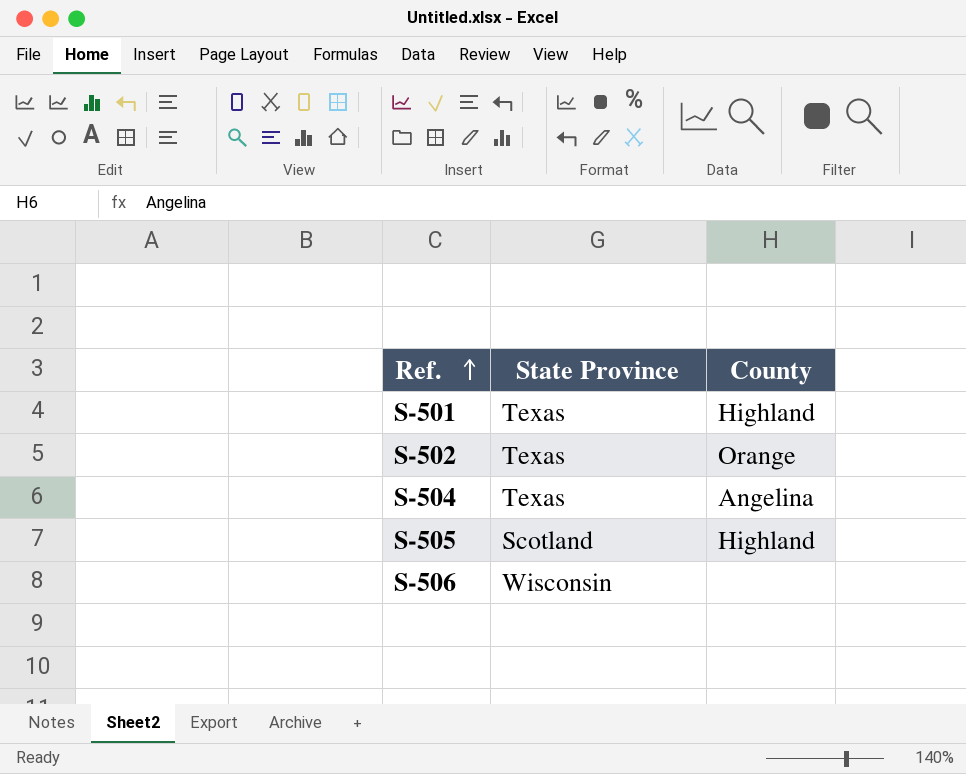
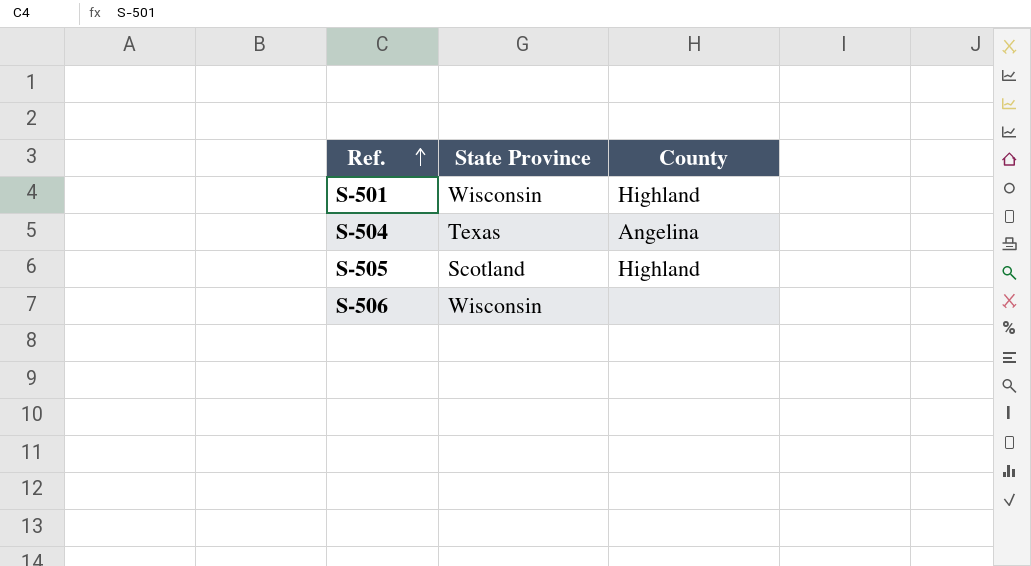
row S-502: Texas | Orange -> none
S-501 | State Province: Texas -> Wisconsin

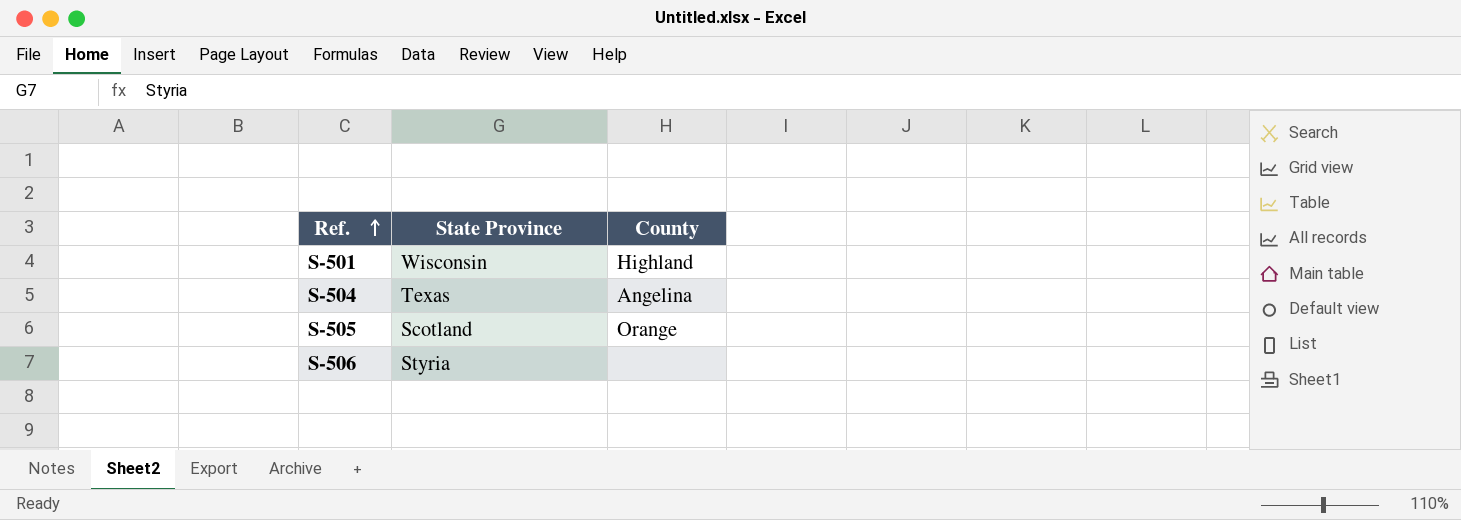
S-505 | County: Highland -> Orange
S-506 | State Province: Wisconsin -> Styria

